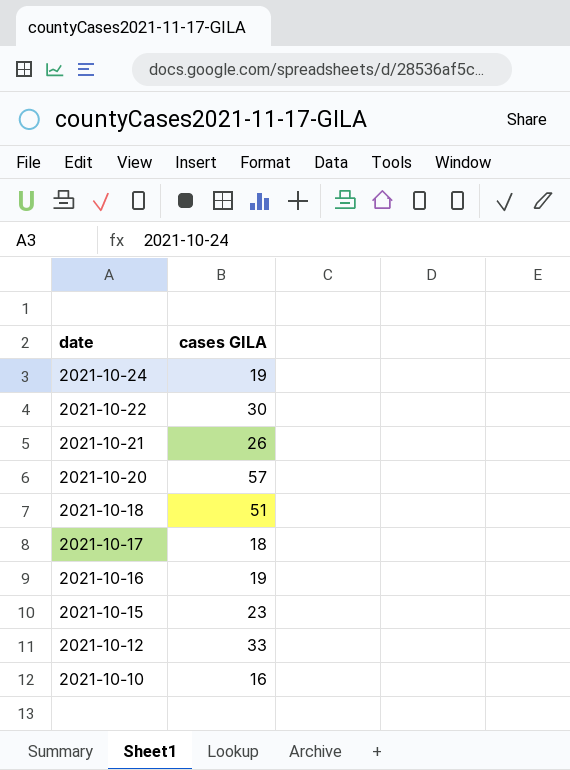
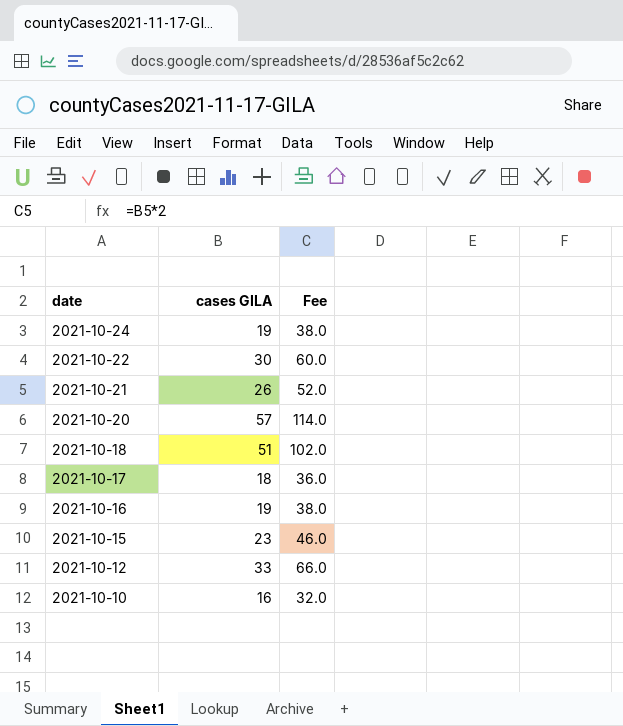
column Fee | formula: none -> [cases GILA] * 2

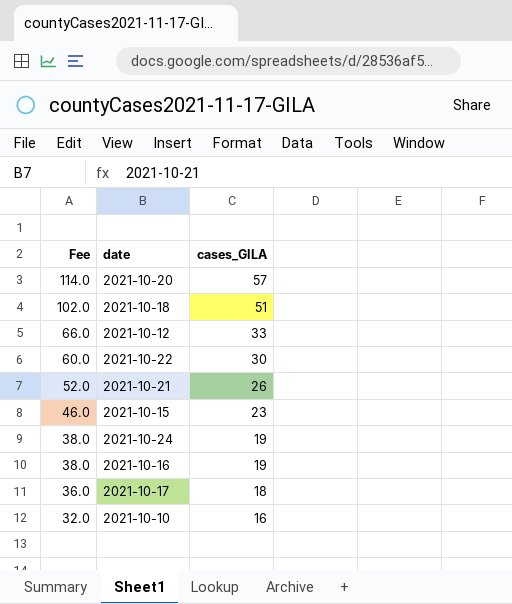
row order: date descending -> Fee descending
column Fee | position: 3 -> 1
column name: cases GILA -> cases_GILA

